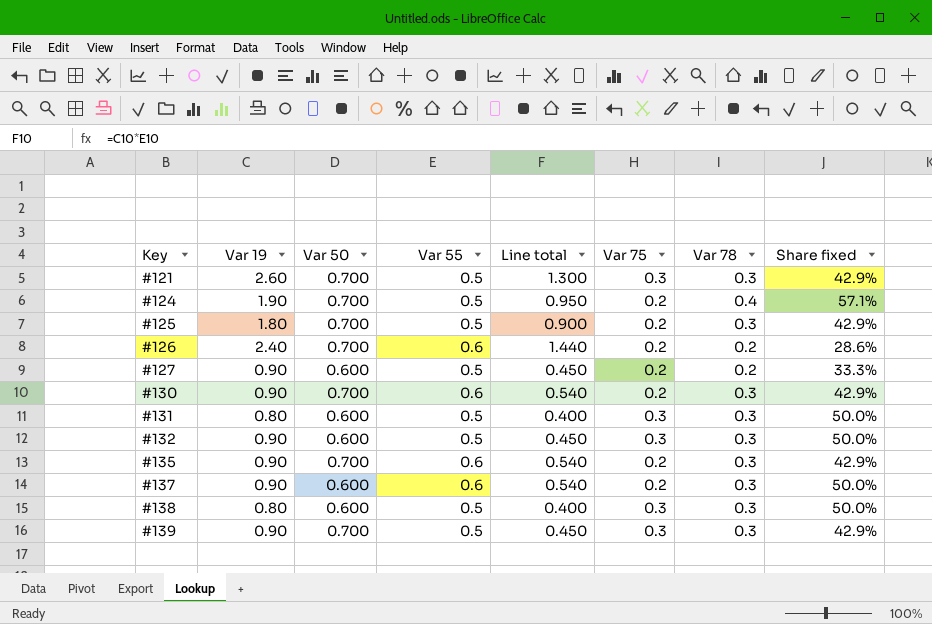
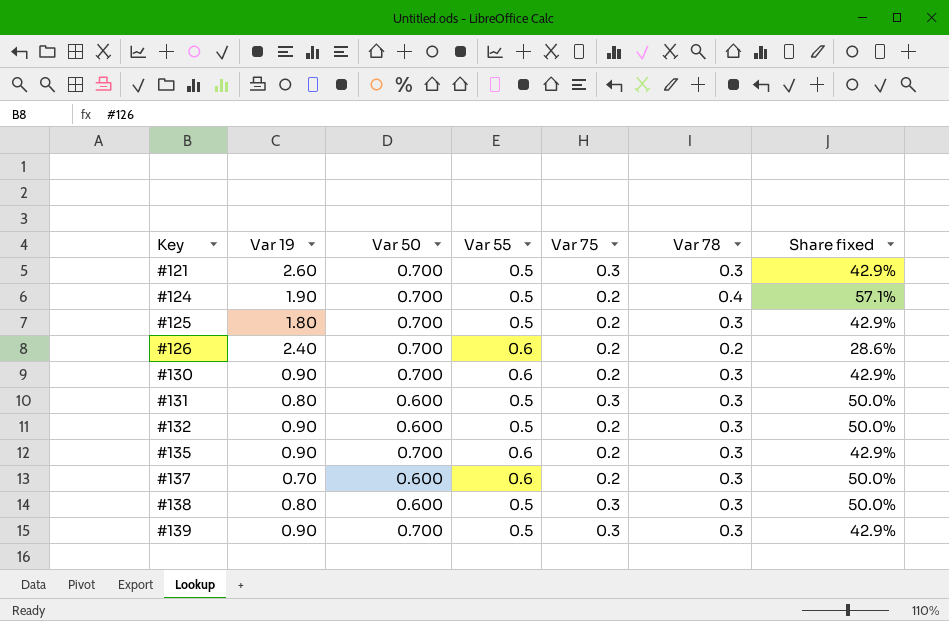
column Line total | formula: [Var 19] * [Var 55] -> none
row #127: 0.90 | 0.600 | 0.5 | 0.450 | 0.2 | 0.2 | 33.3% -> none
#132 | Var 75: 0.3 -> 0.2
#137 | Var 19: 0.90 -> 0.70

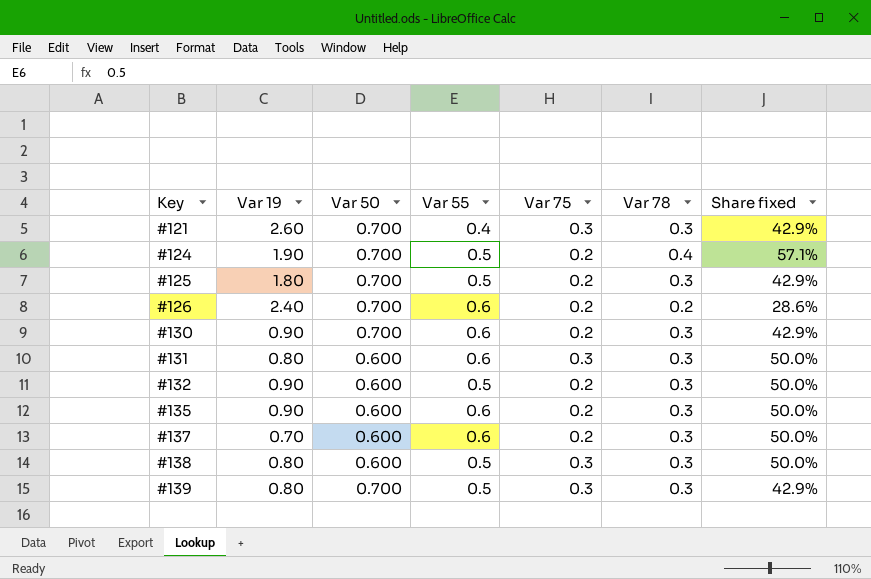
#121 | Var 55: 0.5 -> 0.4
#131 | Var 55: 0.5 -> 0.6
#135 | Var 50: 0.700 -> 0.600
#135 | Share fixed: 42.9% -> 50.0%
#139 | Var 19: 0.90 -> 0.80

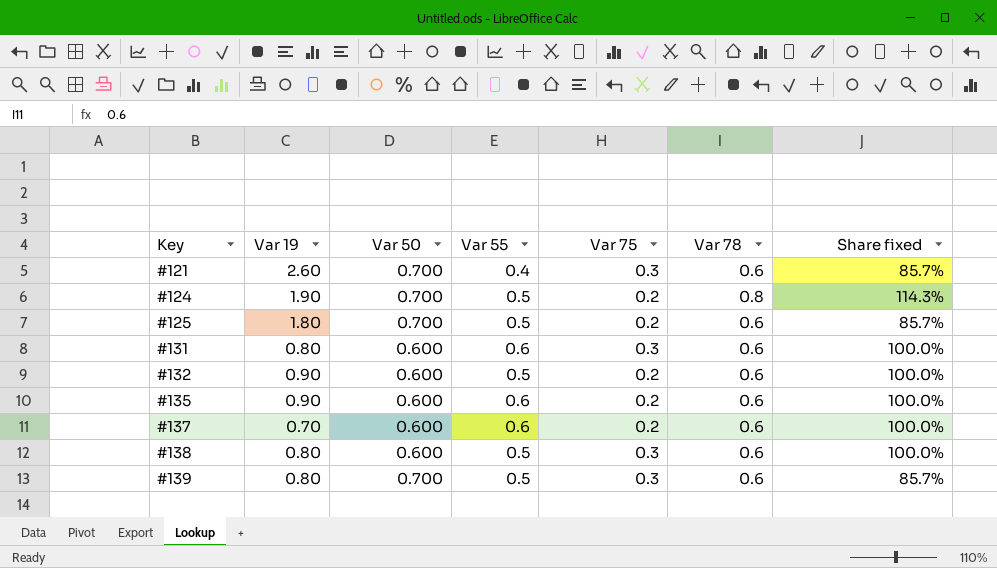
row #126: 2.40 | 0.700 | 0.6 | 0.2 | 0.2 | 28.6% -> none
row #130: 0.90 | 0.700 | 0.6 | 0.2 | 0.3 | 42.9% -> none
#121 | Var 78: 0.3 -> 0.6
#121 | Share fixed: 42.9% -> 85.7%
#124 | Var 78: 0.4 -> 0.8
#124 | Share fixed: 57.1% -> 114.3%
#125 | Var 78: 0.3 -> 0.6
#125 | Share fixed: 42.9% -> 85.7%
#131 | Var 78: 0.3 -> 0.6
#131 | Share fixed: 50.0% -> 100.0%
#132 | Var 78: 0.3 -> 0.6
#132 | Share fixed: 50.0% -> 100.0%
#135 | Var 78: 0.3 -> 0.6
#135 | Share fixed: 50.0% -> 100.0%
#137 | Var 78: 0.3 -> 0.6
#137 | Share fixed: 50.0% -> 100.0%
#138 | Var 78: 0.3 -> 0.6
#138 | Share fixed: 50.0% -> 100.0%
#139 | Var 78: 0.3 -> 0.6
#139 | Share fixed: 42.9% -> 85.7%

